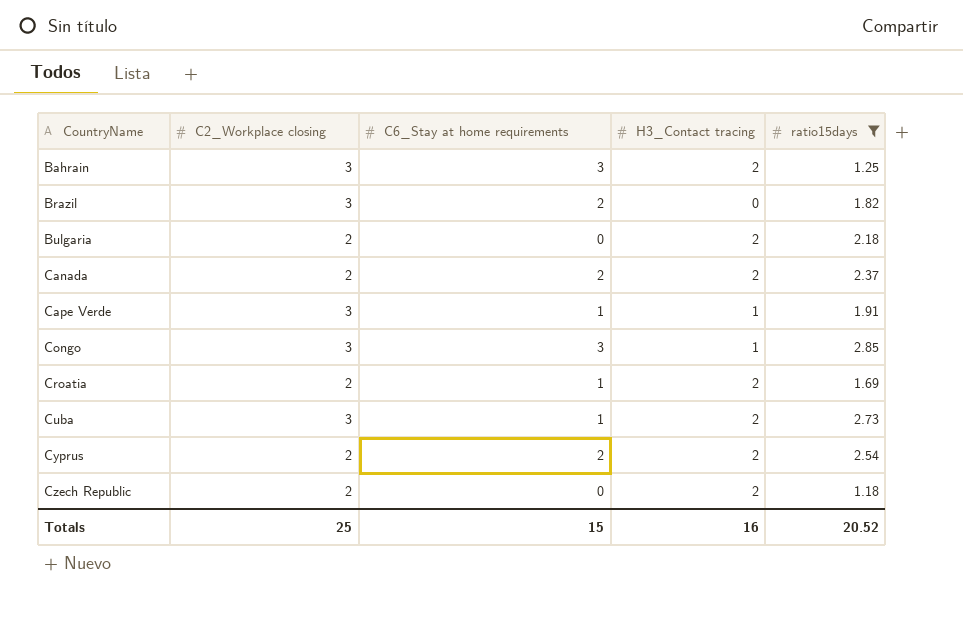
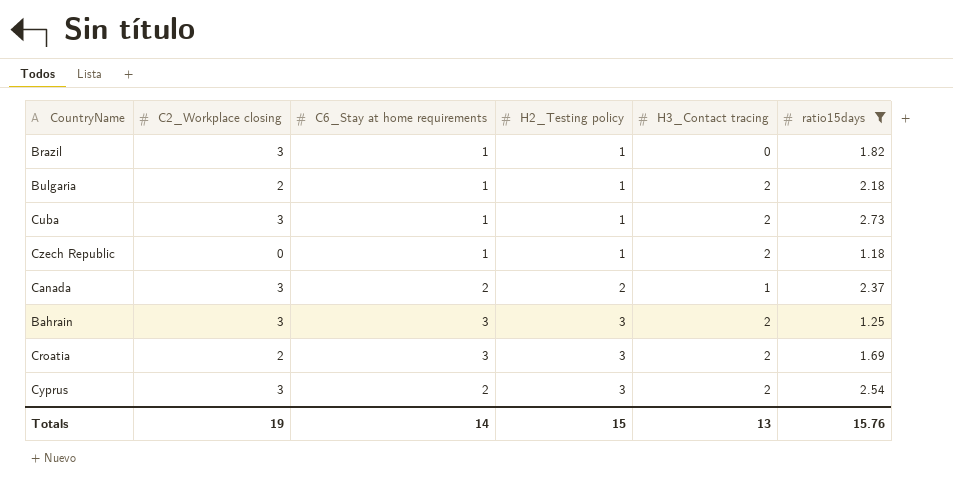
row order: CountryName ascending -> H2_Testing policy ascending
column H2_Testing policy | position: none -> 4
row Cape Verde: 3 | 1 | 1 | 1.91 -> none
row Congo: 3 | 3 | 1 | 2.85 -> none
Brazil | C6_Stay at home requirements: 2 -> 1
Bulgaria | C6_Stay at home requirements: 0 -> 1
Czech Republic | C2_Workplace closing: 2 -> 0
Czech Republic | C6_Stay at home requirements: 0 -> 1
Canada | C2_Workplace closing: 2 -> 3
Canada | H3_Contact tracing: 2 -> 1
Croatia | C6_Stay at home requirements: 1 -> 3
Cyprus | C2_Workplace closing: 2 -> 3
Totals | C2_Workplace closing: 25 -> 19
Totals | C6_Stay at home requirements: 15 -> 14
Totals | H3_Contact tracing: 16 -> 13
Totals | ratio15days: 20.52 -> 15.76

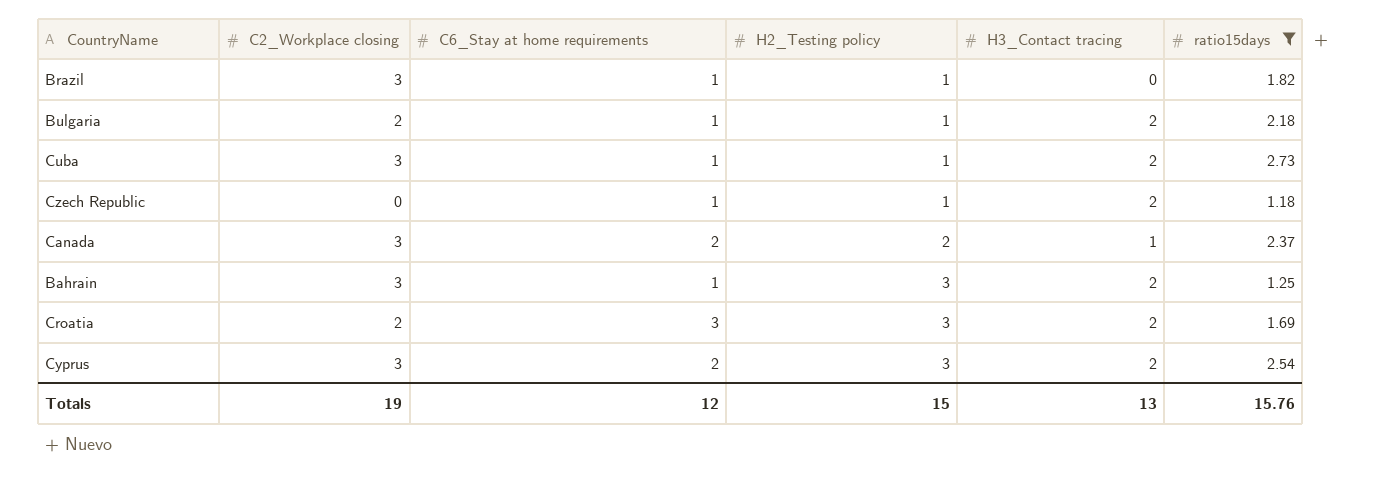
Bahrain | C6_Stay at home requirements: 3 -> 1
Totals | C6_Stay at home requirements: 14 -> 12

